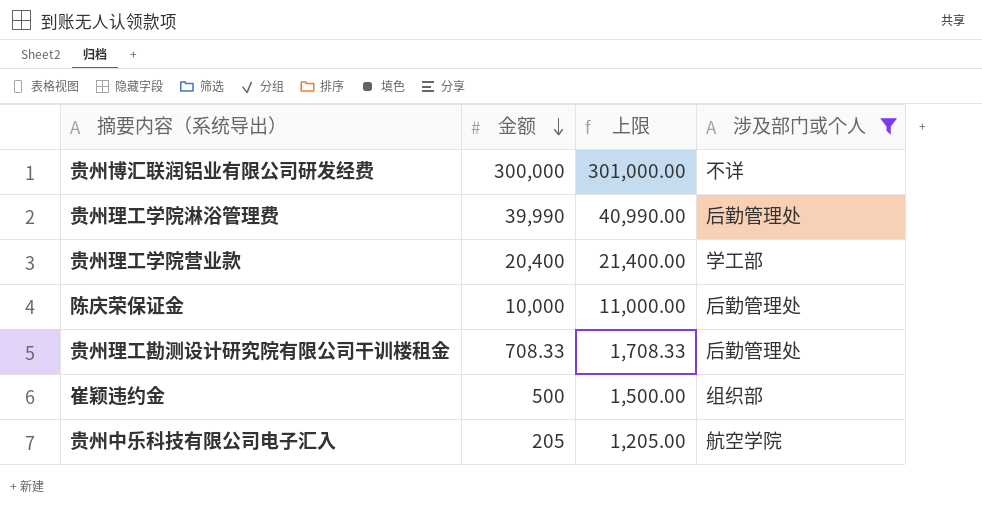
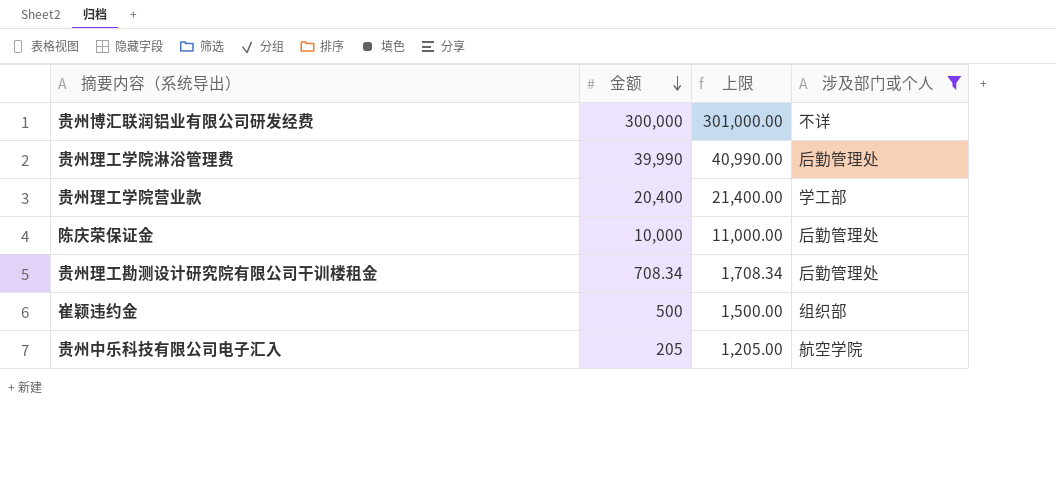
贵州理工勘测设计研究院有限公司干训楼租金 | 金额: 708.33 -> 708.34
贵州理工勘测设计研究院有限公司干训楼租金 | 上限: 1,708.33 -> 1,708.34

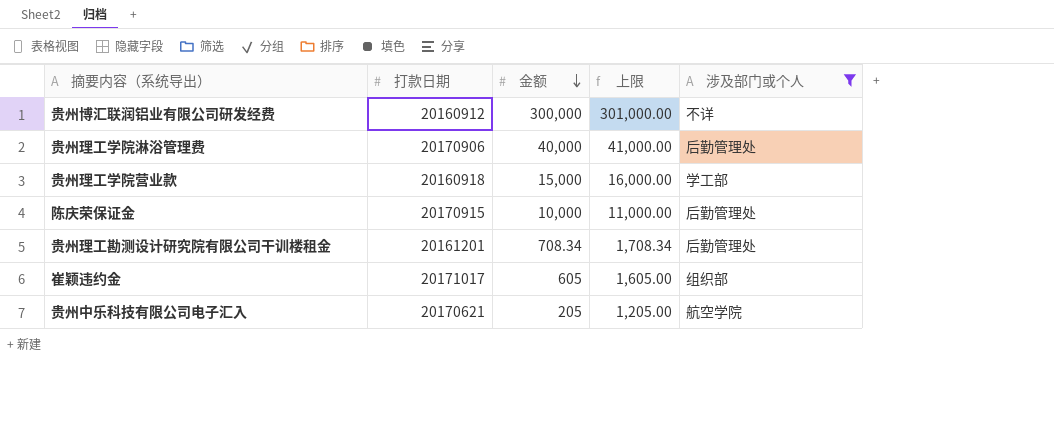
column 打款日期 | position: none -> 2
贵州理工学院淋浴管理费 | 金额: 39,990 -> 40,000
贵州理工学院淋浴管理费 | 上限: 40,990.00 -> 41,000.00
贵州理工学院营业款 | 金额: 20,400 -> 15,000
贵州理工学院营业款 | 上限: 21,400.00 -> 16,000.00
崔颖违约金 | 金额: 500 -> 605
崔颖违约金 | 上限: 1,500.00 -> 1,605.00

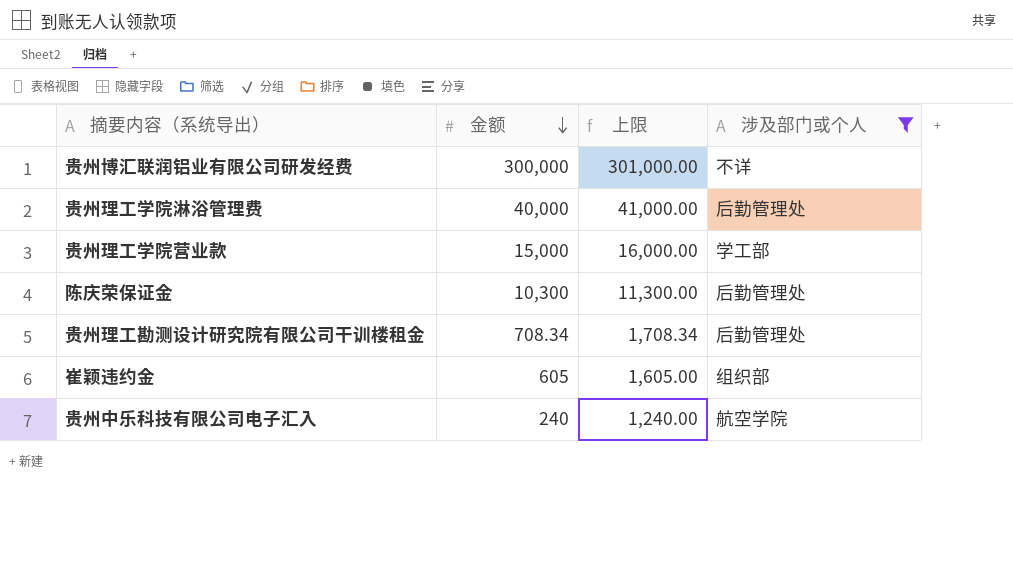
column 打款日期 | position: 2 -> none
陈庆荣保证金 | 金额: 10,000 -> 10,300
陈庆荣保证金 | 上限: 11,000.00 -> 11,300.00
贵州中乐科技有限公司电子汇入 | 金额: 205 -> 240
贵州中乐科技有限公司电子汇入 | 上限: 1,205.00 -> 1,240.00

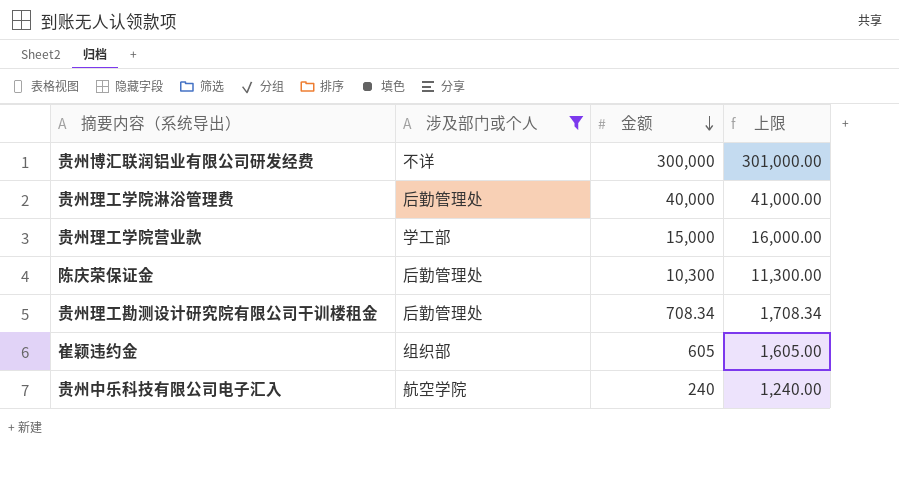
column 涉及部门或个人 | position: 4 -> 2

